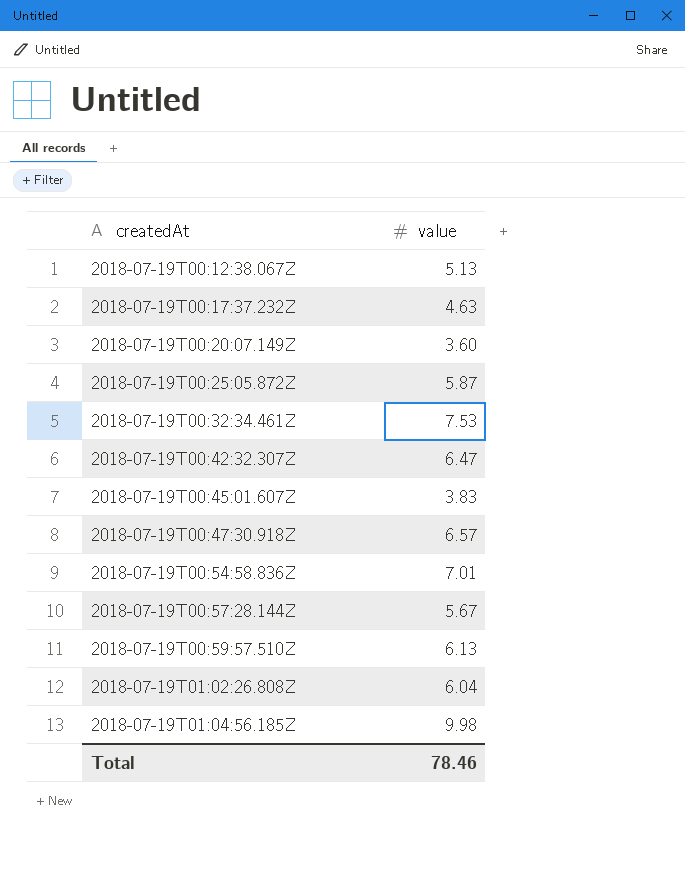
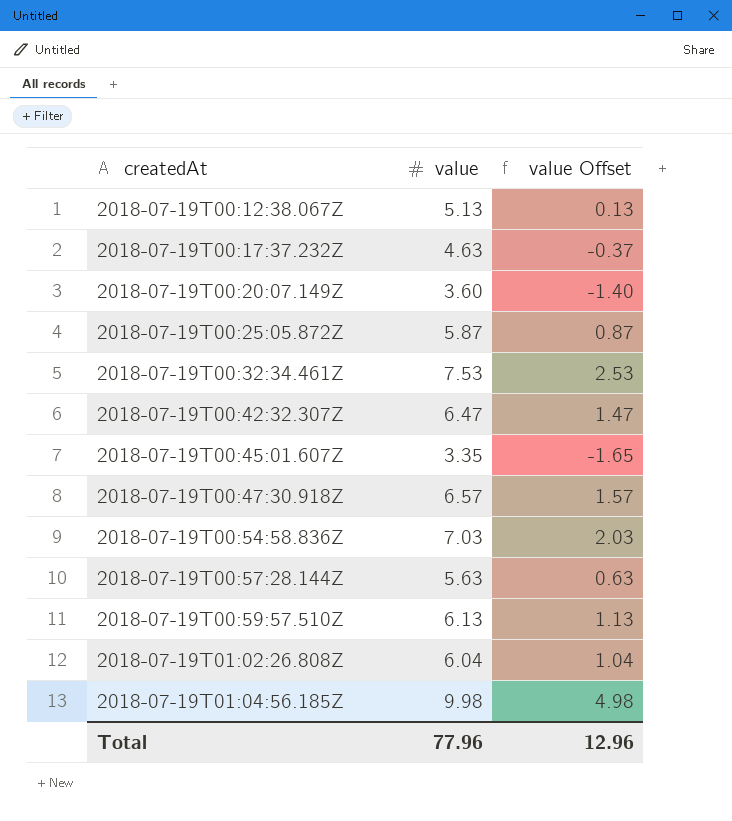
column value Offset | formula: none -> [value] - 5
2018-07-19T00:45:01.607Z | value: 3.83 -> 3.35
2018-07-19T00:54:58.836Z | value: 7.01 -> 7.03
2018-07-19T00:57:28.144Z | value: 5.67 -> 5.63
Total | value: 78.46 -> 77.96

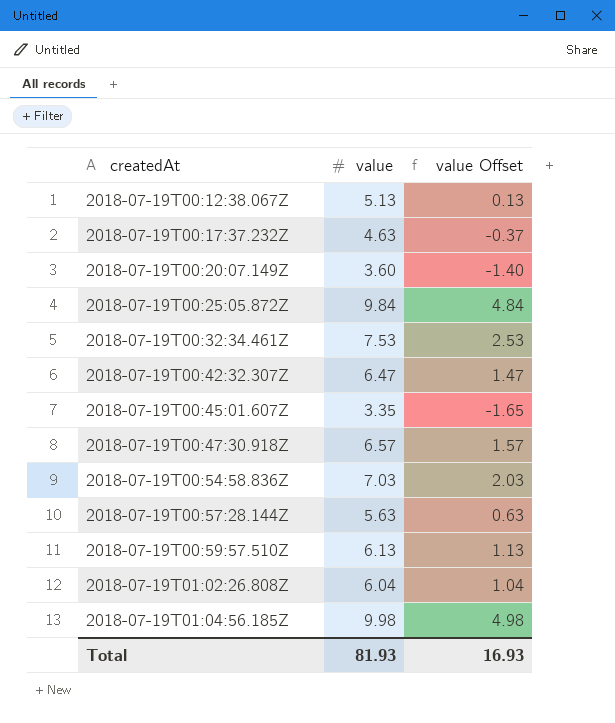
2018-07-19T00:25:05.872Z | value: 5.87 -> 9.84
2018-07-19T00:25:05.872Z | value Offset: 0.87 -> 4.84
Total | value: 77.96 -> 81.93
Total | value Offset: 12.96 -> 16.93

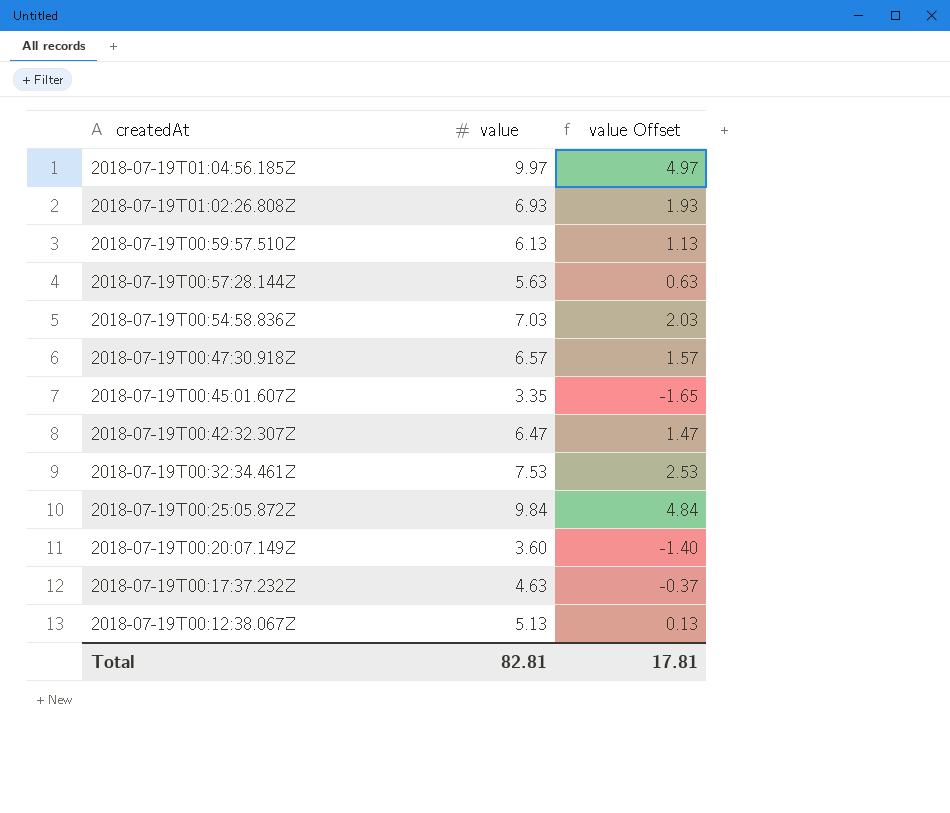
row order: createdAt ascending -> createdAt descending
2018-07-19T01:04:56.185Z | value: 9.98 -> 9.97
2018-07-19T01:04:56.185Z | value Offset: 4.98 -> 4.97
2018-07-19T01:02:26.808Z | value: 6.04 -> 6.93
2018-07-19T01:02:26.808Z | value Offset: 1.04 -> 1.93
Total | value: 81.93 -> 82.81
Total | value Offset: 16.93 -> 17.81

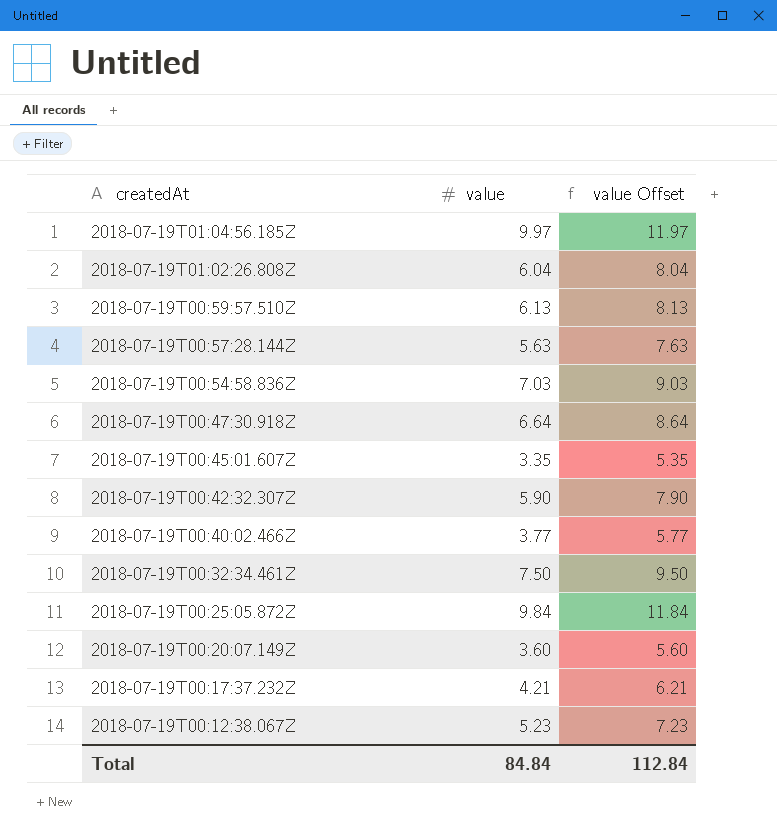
column value Offset | formula: [value] - 5 -> [value] + 2
2018-07-19T01:02:26.808Z | value: 6.93 -> 6.04
2018-07-19T00:47:30.918Z | value: 6.57 -> 6.64
2018-07-19T00:42:32.307Z | value: 6.47 -> 5.90
row 2018-07-19T00:40:02.466Z: none -> 3.77 | 5.77
2018-07-19T00:32:34.461Z | value: 7.53 -> 7.50
2018-07-19T00:17:37.232Z | value: 4.63 -> 4.21
2018-07-19T00:12:38.067Z | value: 5.13 -> 5.23
Total | value: 82.81 -> 84.84
Total | value Offset: 17.81 -> 112.84

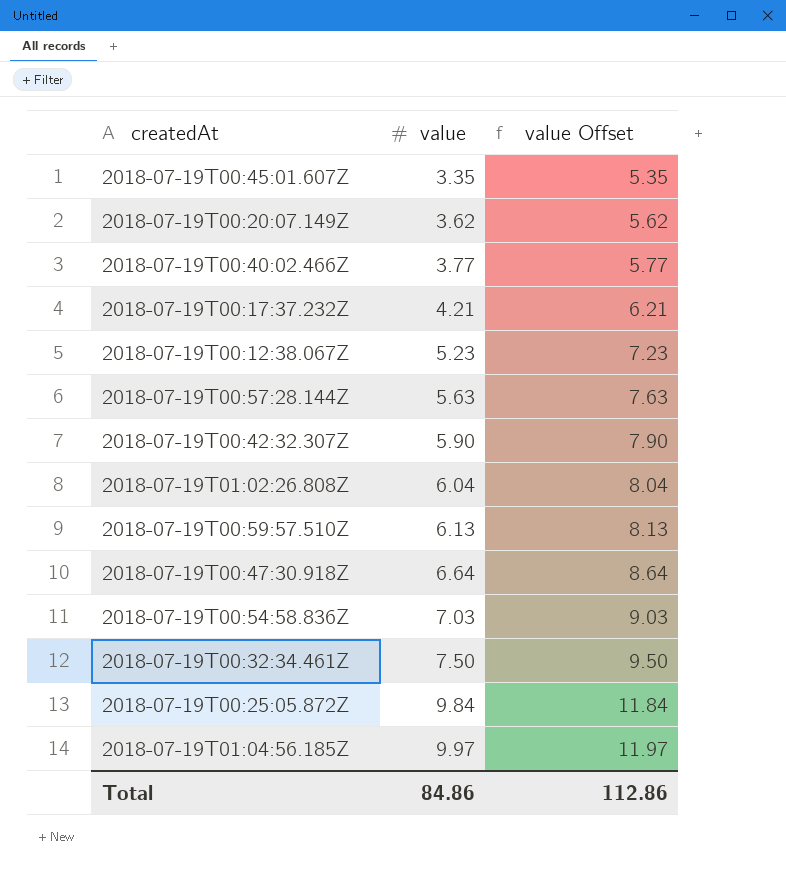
row order: createdAt descending -> value ascending
2018-07-19T00:20:07.149Z | value: 3.60 -> 3.62
2018-07-19T00:20:07.149Z | value Offset: 5.60 -> 5.62
Total | value: 84.84 -> 84.86
Total | value Offset: 112.84 -> 112.86

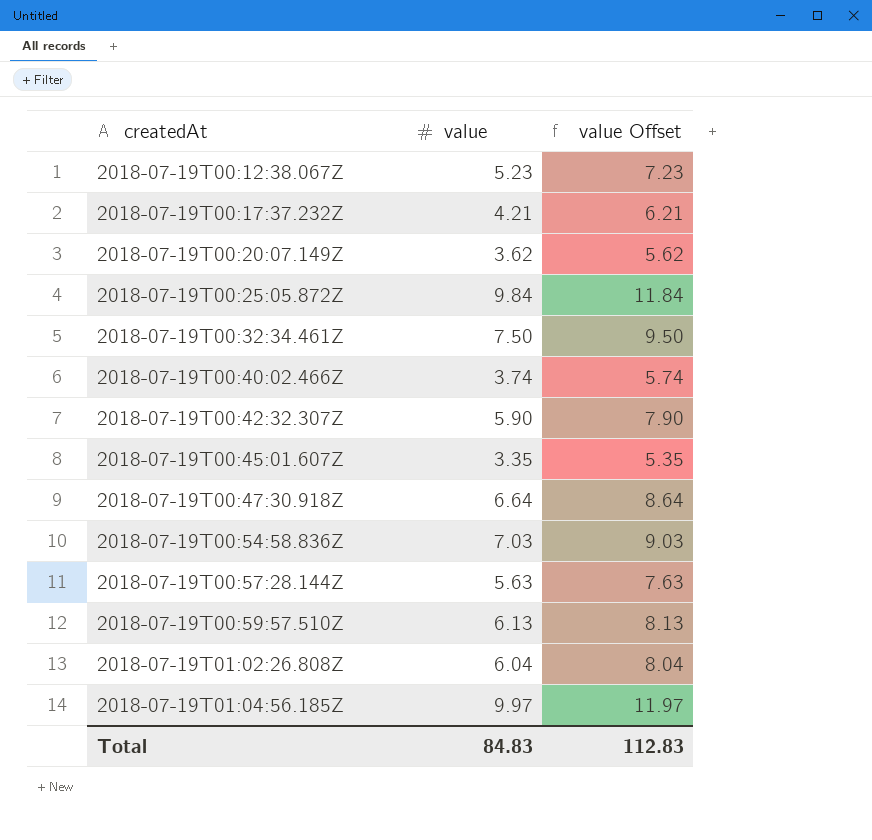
row order: value ascending -> createdAt ascending
2018-07-19T00:40:02.466Z | value: 3.77 -> 3.74
2018-07-19T00:40:02.466Z | value Offset: 5.77 -> 5.74
Total | value: 84.86 -> 84.83
Total | value Offset: 112.86 -> 112.83

